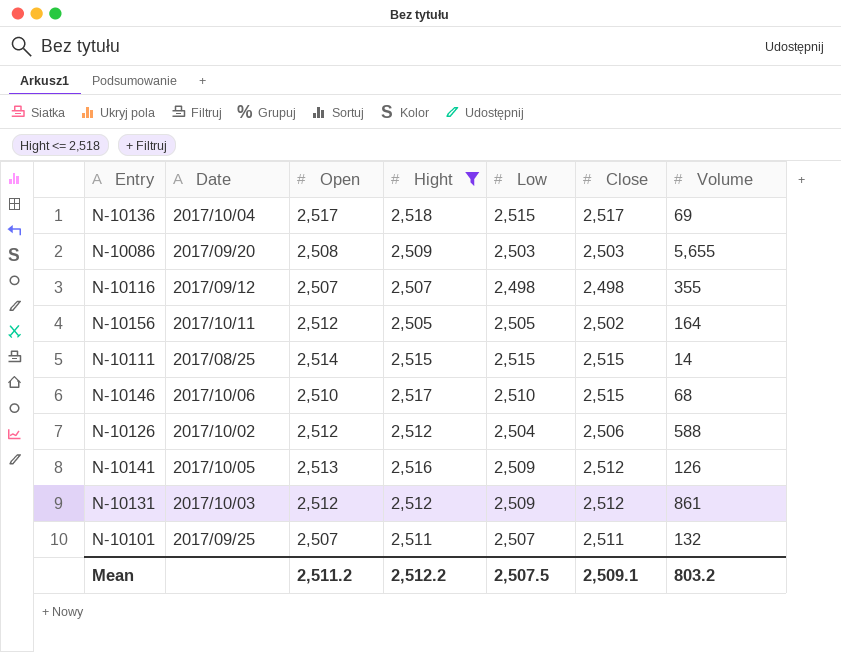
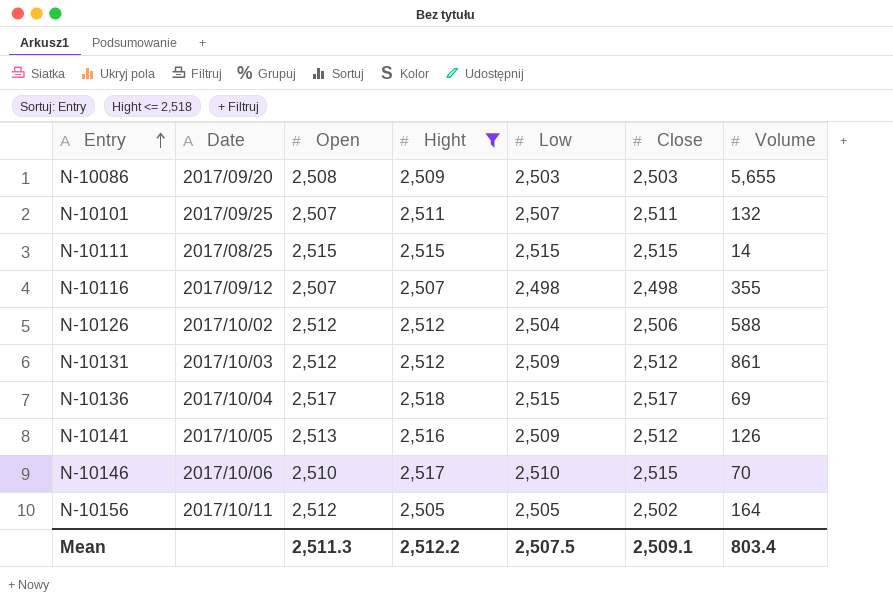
row order: none -> Entry ascending
N-10111 | Open: 2,514 -> 2,515
N-10146 | Volume: 68 -> 70
Mean | Open: 2,511.2 -> 2,511.3
Mean | Volume: 803.2 -> 803.4

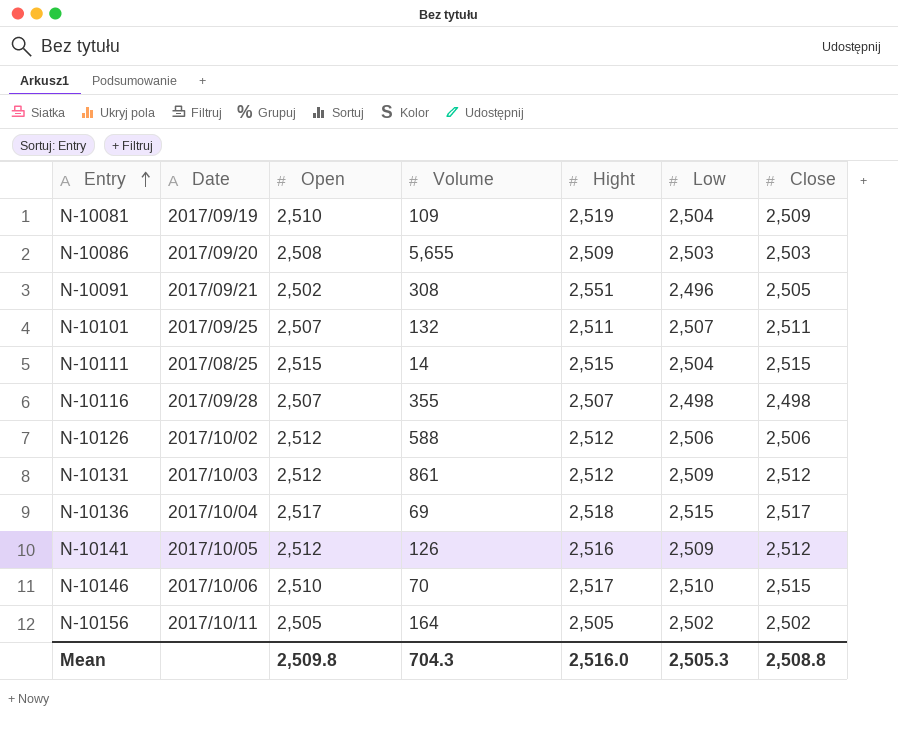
filter: Hight <= 2,518 -> none
column Volume | position: 7 -> 4
N-10111 | Low: 2,515 -> 2,504
N-10116 | Date: 2017/09/12 -> 2017/09/28
N-10126 | Low: 2,504 -> 2,506
N-10141 | Open: 2,513 -> 2,512
N-10156 | Open: 2,512 -> 2,505
N-10156 | Low: 2,505 -> 2,502
Mean | Open: 2,511.3 -> 2,509.8
Mean | Volume: 803.4 -> 704.3
Mean | Hight: 2,512.2 -> 2,516.0
Mean | Low: 2,507.5 -> 2,505.3
Mean | Close: 2,509.1 -> 2,508.8

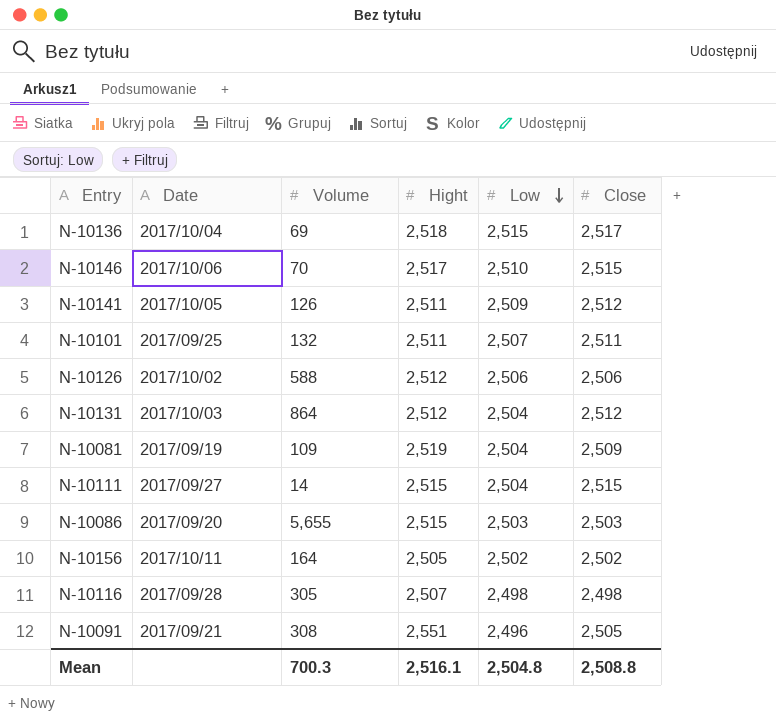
row order: Entry ascending -> Low descending
column Open | position: 3 -> none
N-10141 | Hight: 2,516 -> 2,511
N-10131 | Volume: 861 -> 864
N-10131 | Low: 2,509 -> 2,504
N-10111 | Date: 2017/08/25 -> 2017/09/27
N-10086 | Hight: 2,509 -> 2,515
N-10116 | Volume: 355 -> 305
Mean | Volume: 704.3 -> 700.3
Mean | Hight: 2,516.0 -> 2,516.1
Mean | Low: 2,505.3 -> 2,504.8

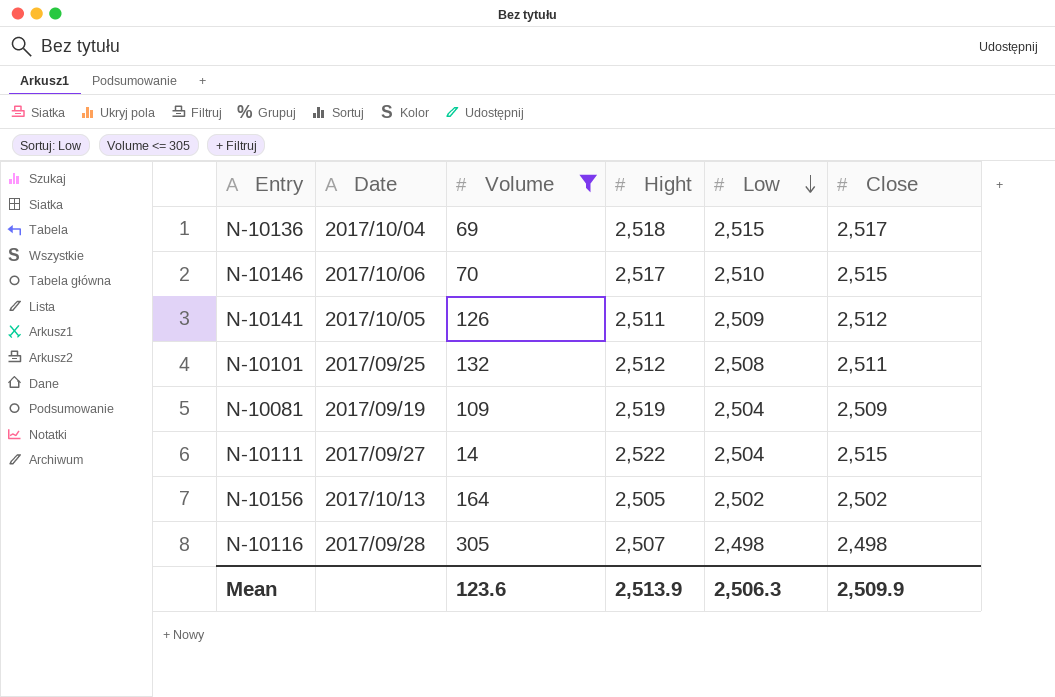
filter: none -> Volume <= 305
N-10101 | Hight: 2,511 -> 2,512
N-10101 | Low: 2,507 -> 2,508
N-10111 | Hight: 2,515 -> 2,522
N-10156 | Date: 2017/10/11 -> 2017/10/13
Mean | Volume: 700.3 -> 123.6
Mean | Hight: 2,516.1 -> 2,513.9
Mean | Low: 2,504.8 -> 2,506.3
Mean | Close: 2,508.8 -> 2,509.9

